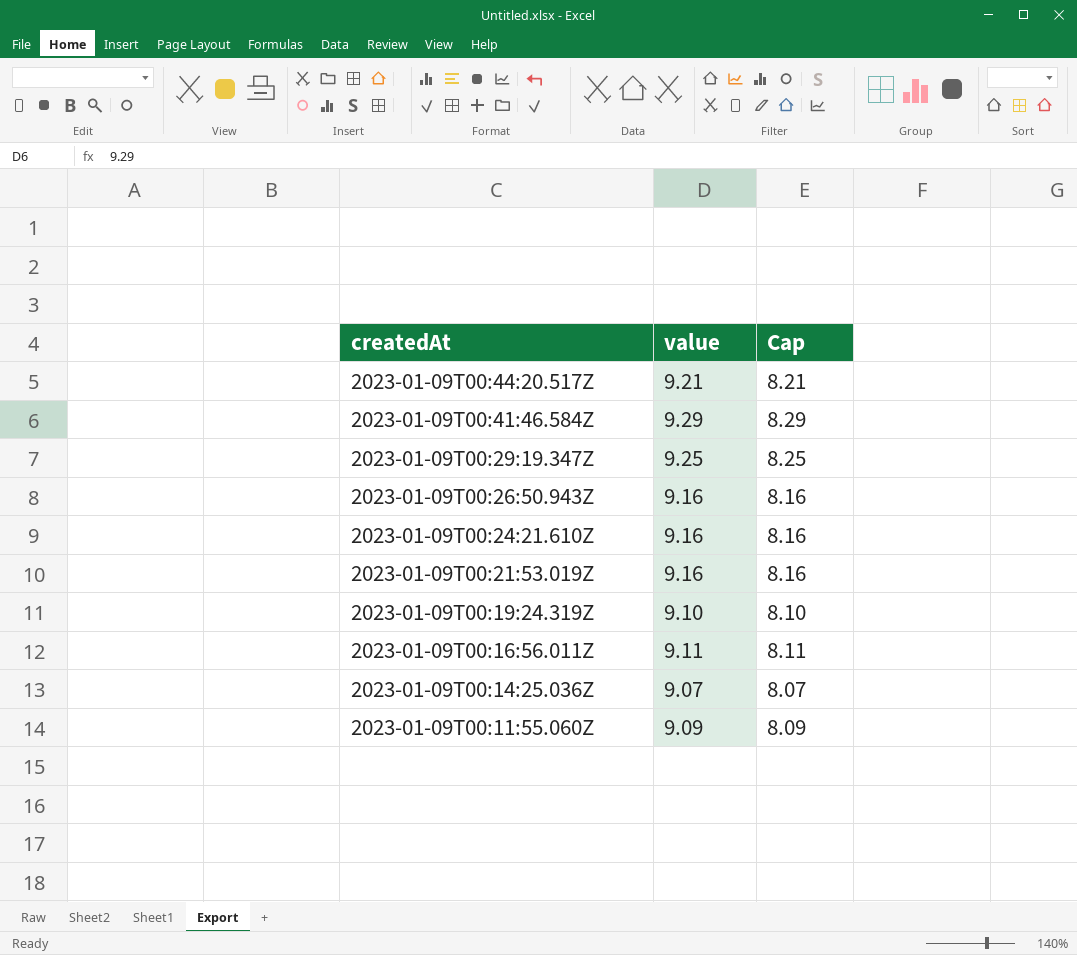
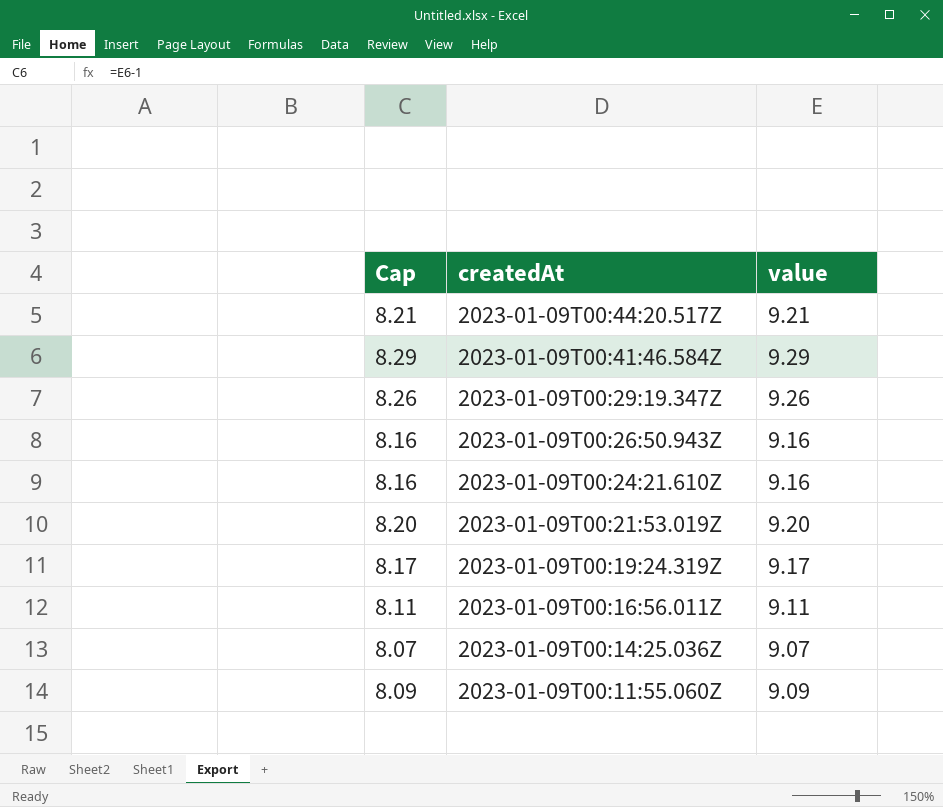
column Cap | position: 3 -> 1
2023-01-09T00:29:19.347Z | Cap: 8.25 -> 8.26
2023-01-09T00:29:19.347Z | value: 9.25 -> 9.26
2023-01-09T00:21:53.019Z | Cap: 8.16 -> 8.20
2023-01-09T00:21:53.019Z | value: 9.16 -> 9.20
2023-01-09T00:19:24.319Z | Cap: 8.10 -> 8.17
2023-01-09T00:19:24.319Z | value: 9.10 -> 9.17

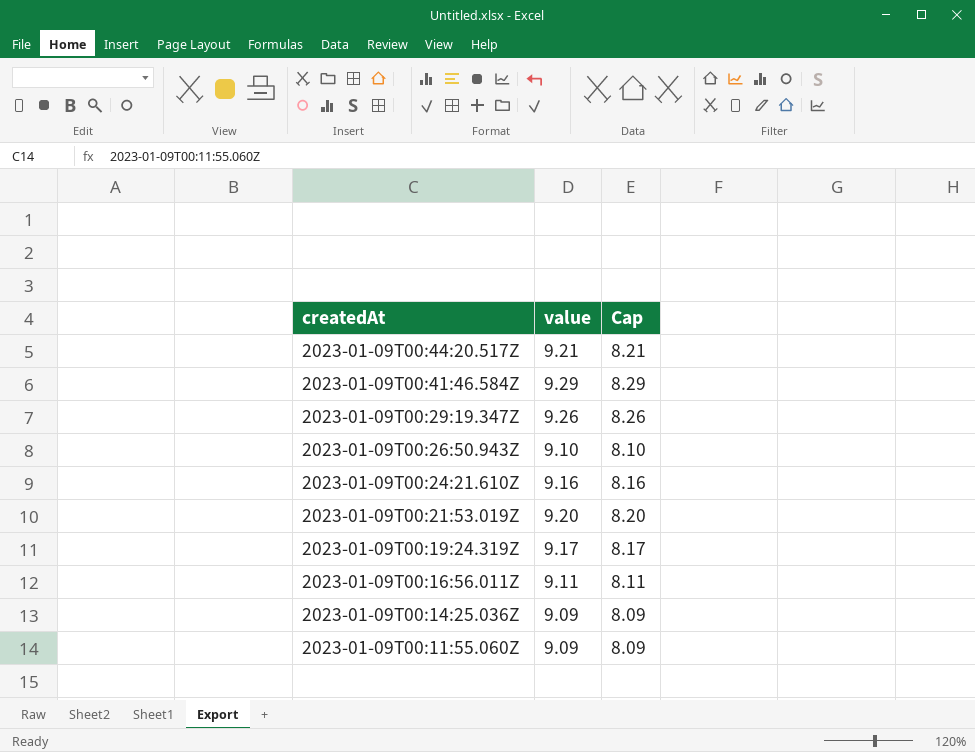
column Cap | position: 1 -> 3
2023-01-09T00:26:50.943Z | value: 9.16 -> 9.10
2023-01-09T00:26:50.943Z | Cap: 8.16 -> 8.10
2023-01-09T00:14:25.036Z | value: 9.07 -> 9.09
2023-01-09T00:14:25.036Z | Cap: 8.07 -> 8.09

